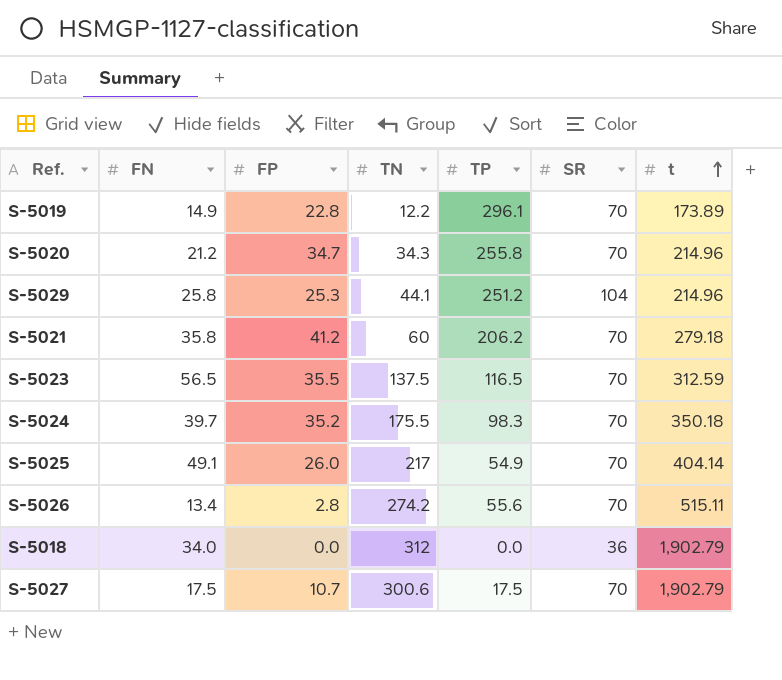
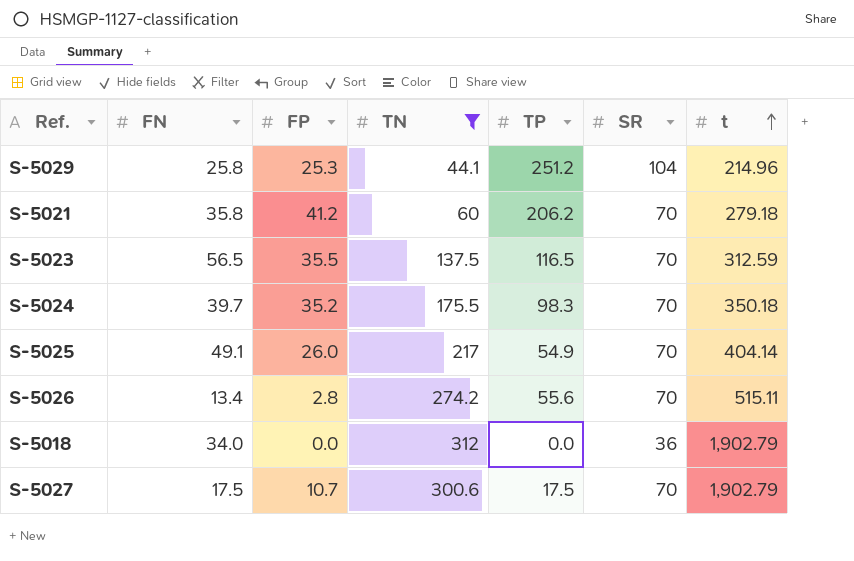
filter: none -> TN >= 44.1

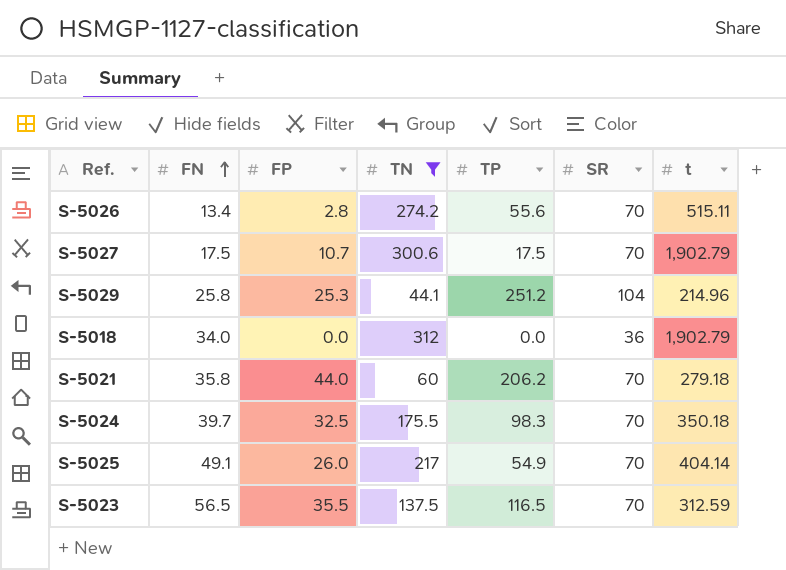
row order: t ascending -> FN ascending
S-5021 | FP: 41.2 -> 44.0
S-5024 | FP: 35.2 -> 32.5

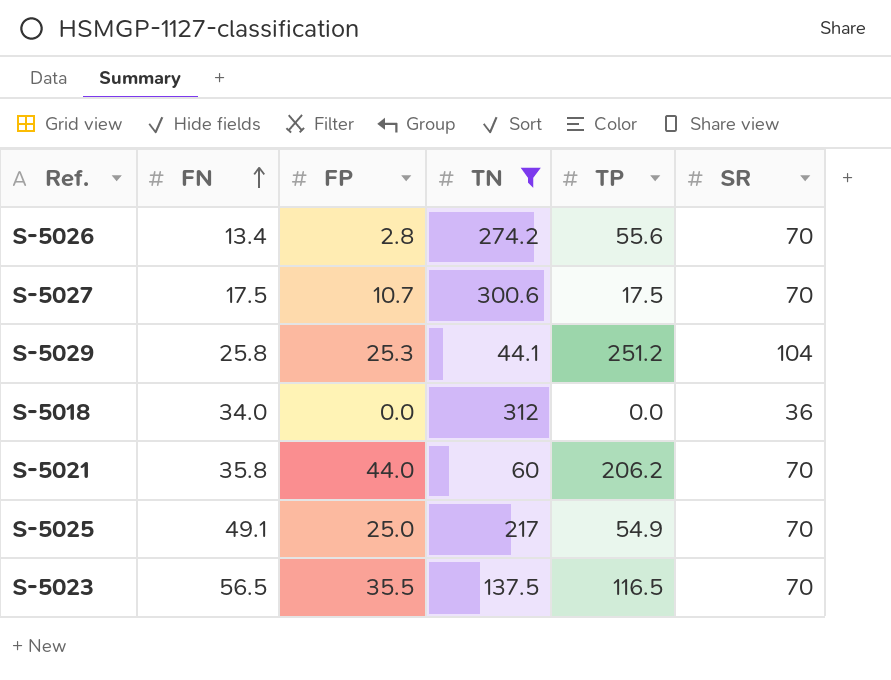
column t | position: 7 -> none
row S-5024: 39.7 | 32.5 | 175.5 | 98.3 | 70 | 350.18 -> none
S-5025 | FP: 26.0 -> 25.0

